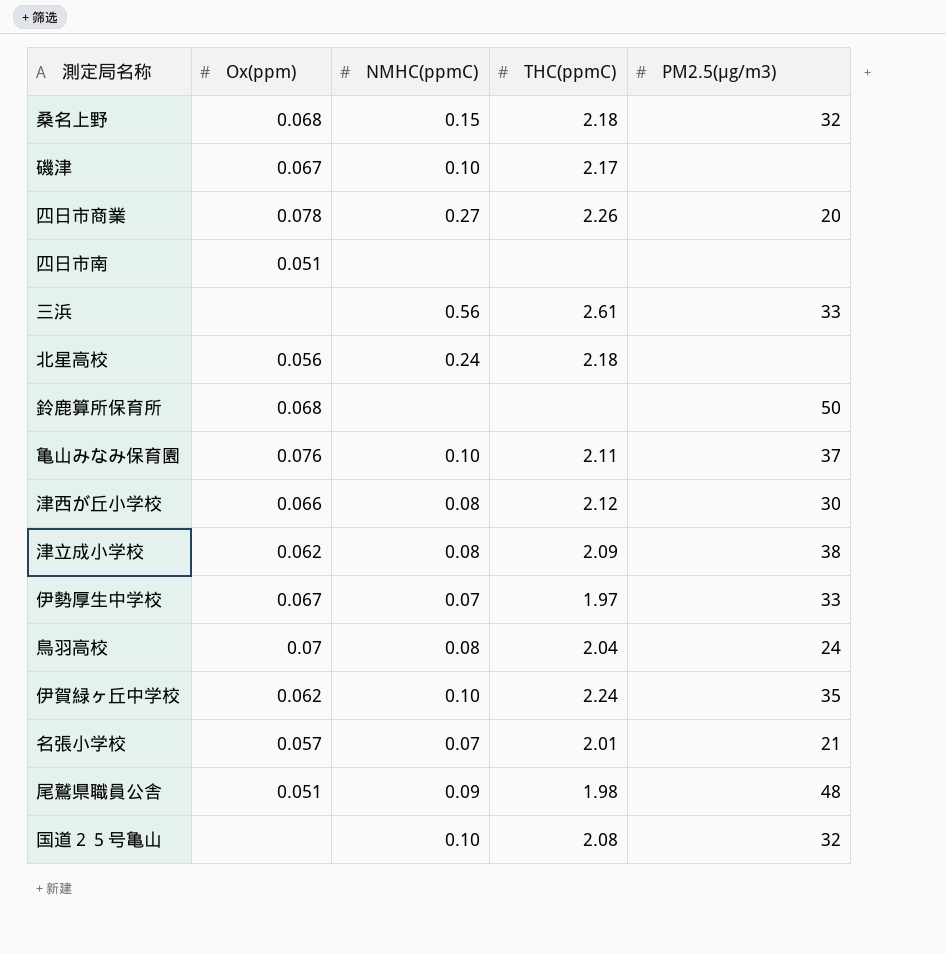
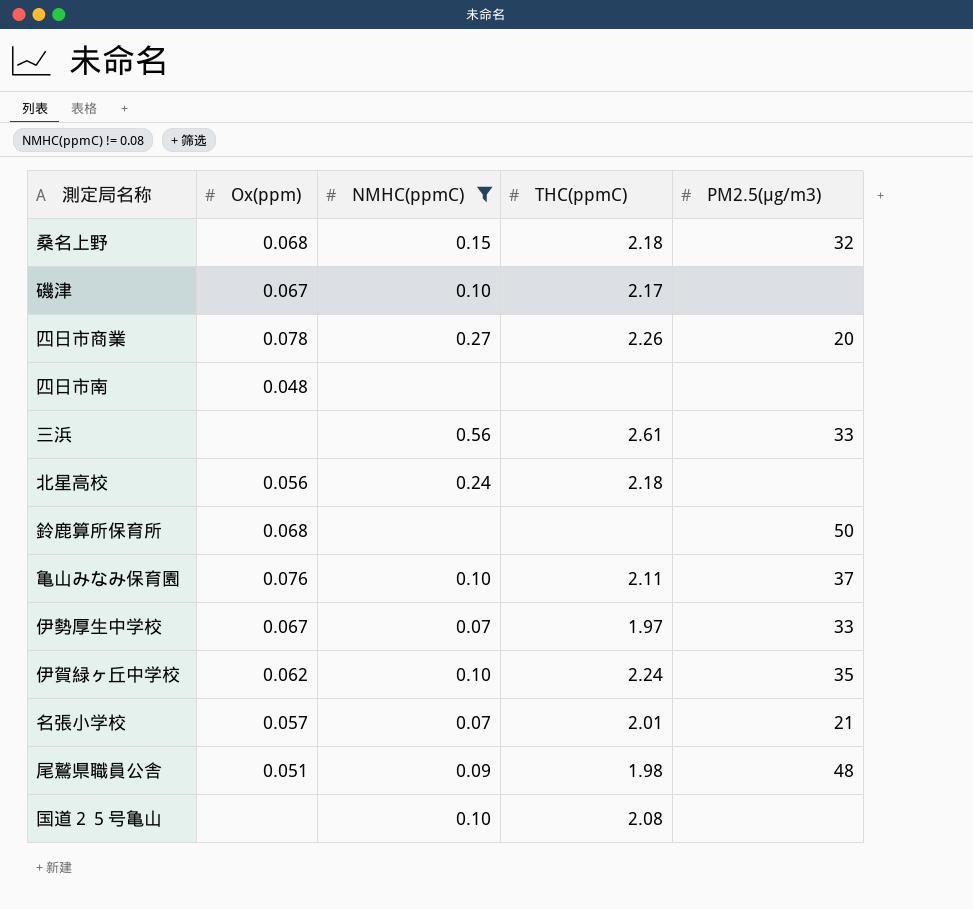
filter: none -> NMHC(ppmC) != 0.08
四日市南 | Ox(ppm): 0.051 -> 0.048
国道２５号亀山 | PM2.5(μg/m3): 32 -> none

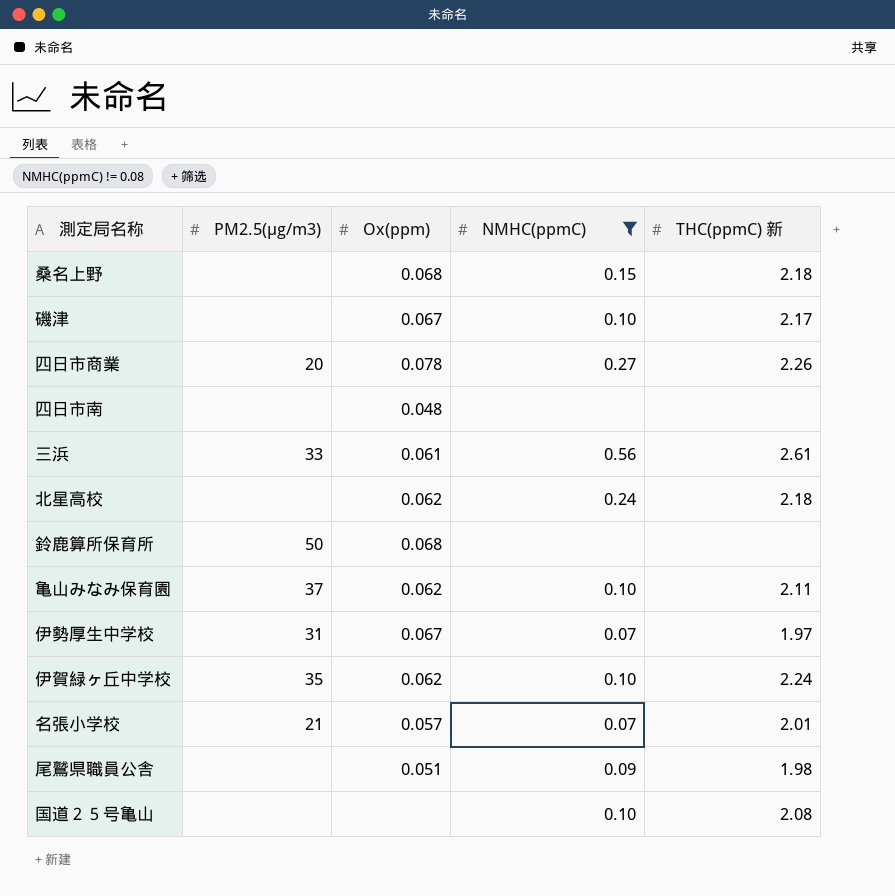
column PM2.5(μg/m3) | position: 5 -> 2
column name: THC(ppmC) -> THC(ppmC) 新
桑名上野 | PM2.5(μg/m3): 32 -> none
三浜 | Ox(ppm): none -> 0.061
北星高校 | Ox(ppm): 0.056 -> 0.062
亀山みなみ保育園 | Ox(ppm): 0.076 -> 0.062
伊勢厚生中学校 | PM2.5(μg/m3): 33 -> 31
尾鷲県職員公舎 | PM2.5(μg/m3): 48 -> none

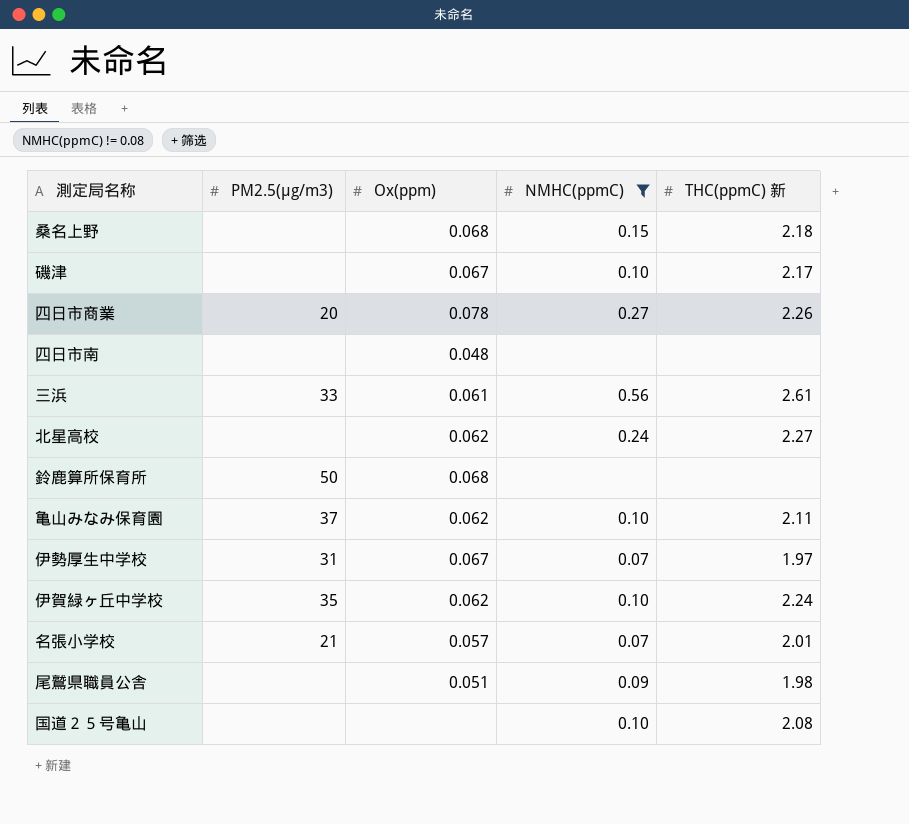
北星高校 | THC(ppmC) 新: 2.18 -> 2.27

